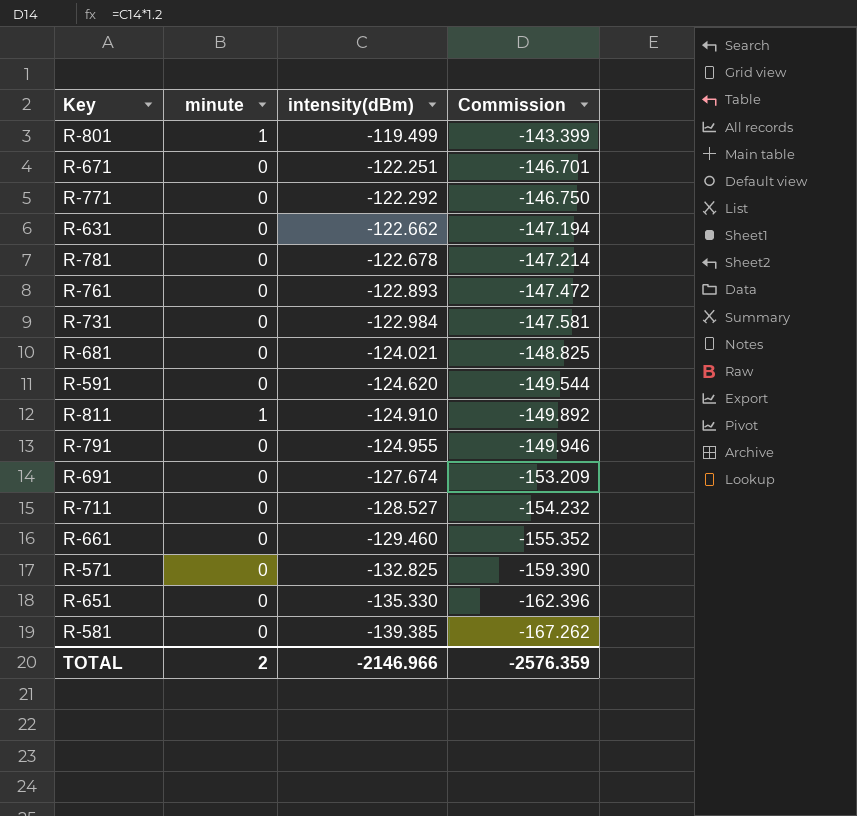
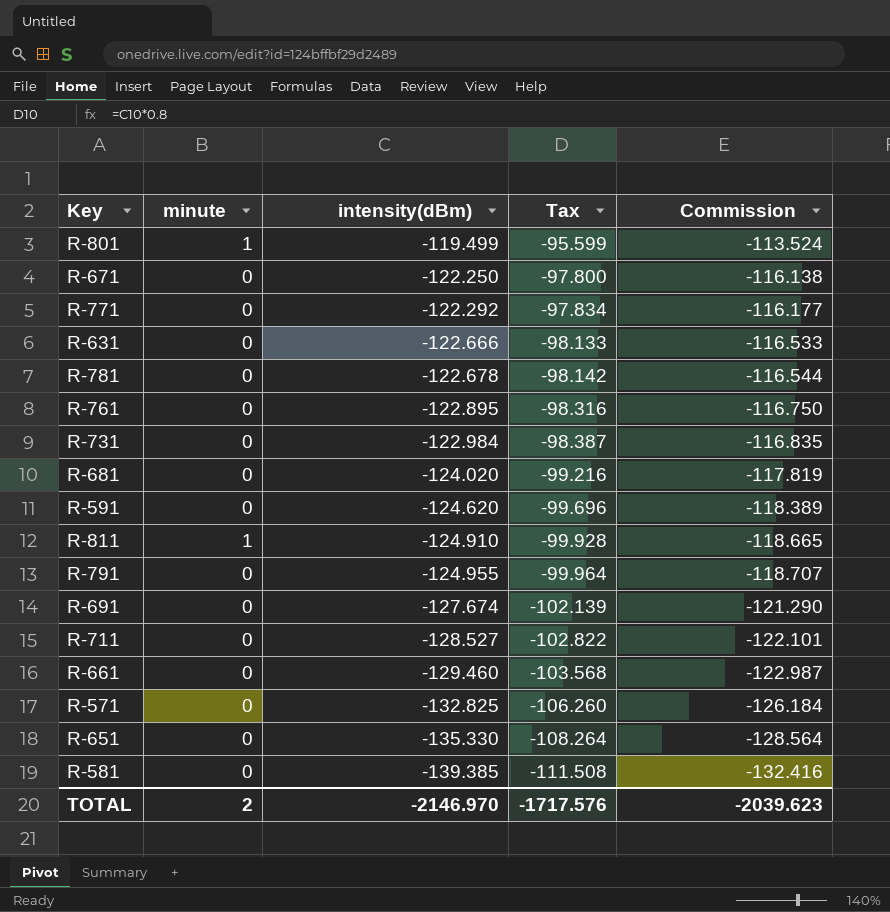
column Tax | formula: none -> [intensity(dBm)] * 0.8
column Commission | formula: [intensity(dBm)] * 1.2 -> [intensity(dBm)] * 0.95
R-671 | intensity(dBm): -122.251 -> -122.250
R-631 | intensity(dBm): -122.662 -> -122.666
R-761 | intensity(dBm): -122.893 -> -122.895
R-681 | intensity(dBm): -124.021 -> -124.020
TOTAL | intensity(dBm): -2146.966 -> -2146.970
TOTAL | Commission: -2576.359 -> -2039.623

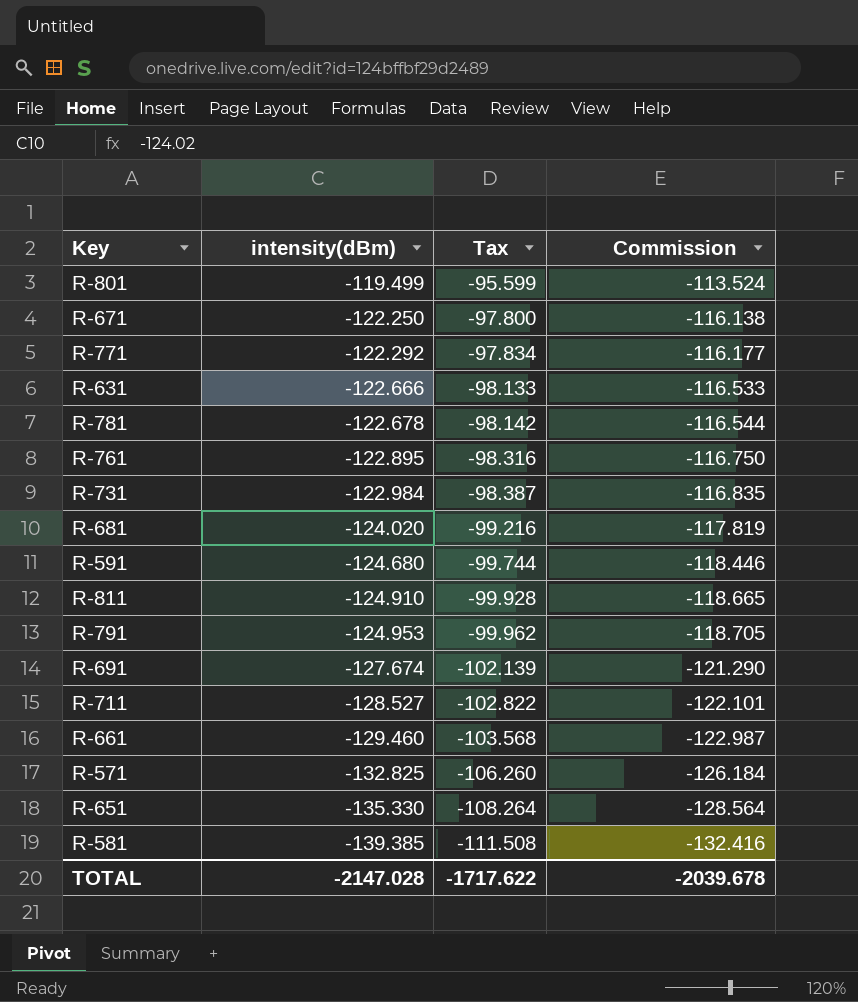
column minute | position: 2 -> none
R-591 | intensity(dBm): -124.620 -> -124.680
R-591 | Tax: -99.696 -> -99.744
R-591 | Commission: -118.389 -> -118.446
R-791 | intensity(dBm): -124.955 -> -124.953
R-791 | Tax: -99.964 -> -99.962
R-791 | Commission: -118.707 -> -118.705
TOTAL | intensity(dBm): -2146.970 -> -2147.028
TOTAL | Tax: -1717.576 -> -1717.622
TOTAL | Commission: -2039.623 -> -2039.678

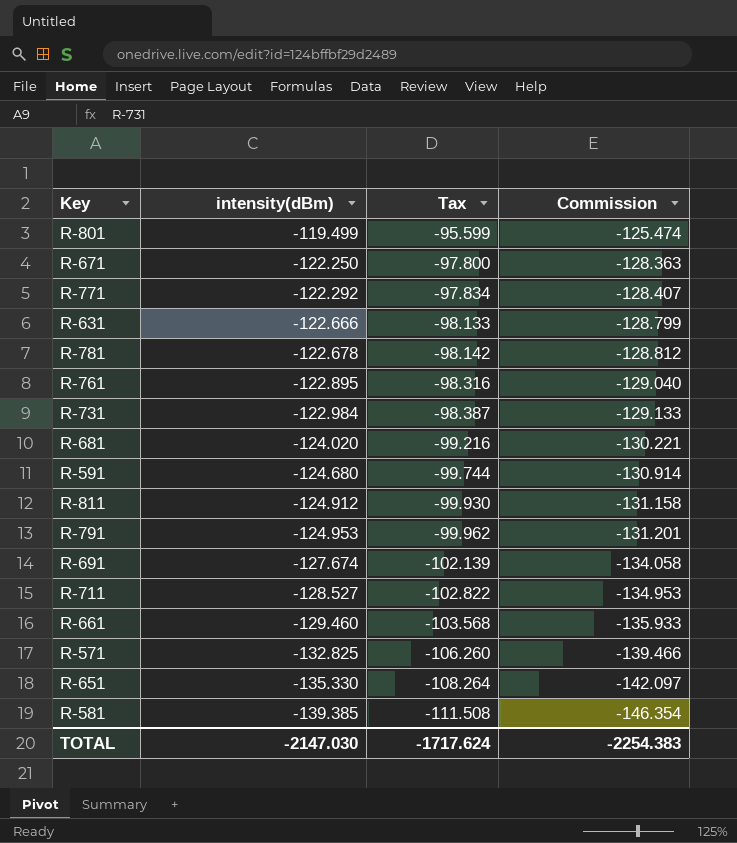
column Commission | formula: [intensity(dBm)] * 0.95 -> [intensity(dBm)] * 1.05
R-811 | intensity(dBm): -124.910 -> -124.912
R-811 | Tax: -99.928 -> -99.930
TOTAL | intensity(dBm): -2147.028 -> -2147.030
TOTAL | Tax: -1717.622 -> -1717.624
TOTAL | Commission: -2039.678 -> -2254.383

